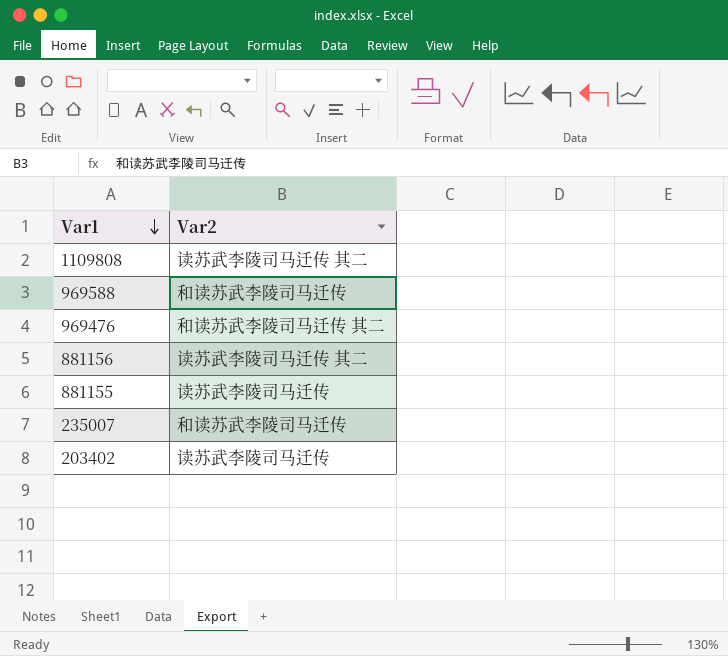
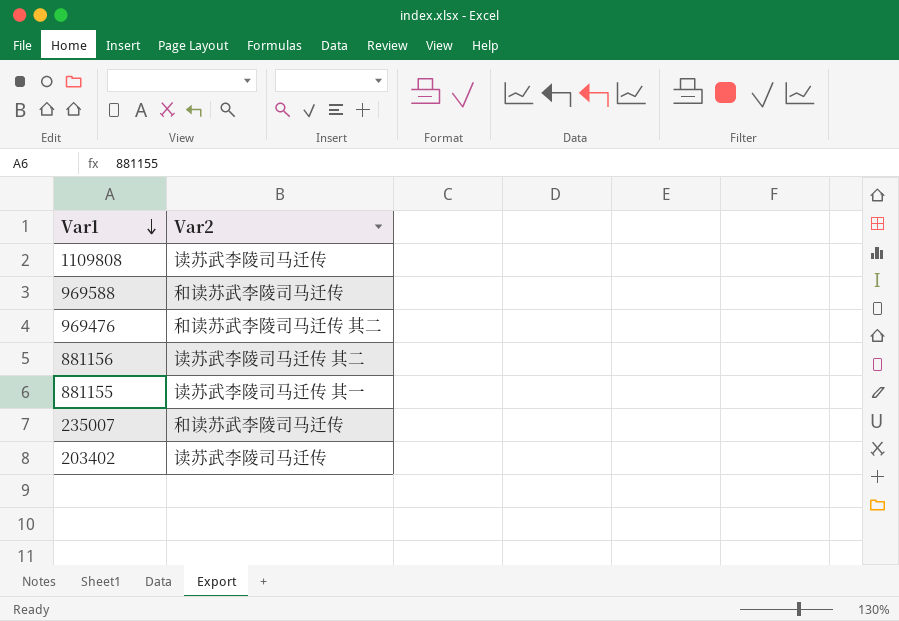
1109808 | Var2: 读苏武李陵司马迁传 其二 -> 读苏武李陵司马迁传
881155 | Var2: 读苏武李陵司马迁传 -> 读苏武李陵司马迁传 其一

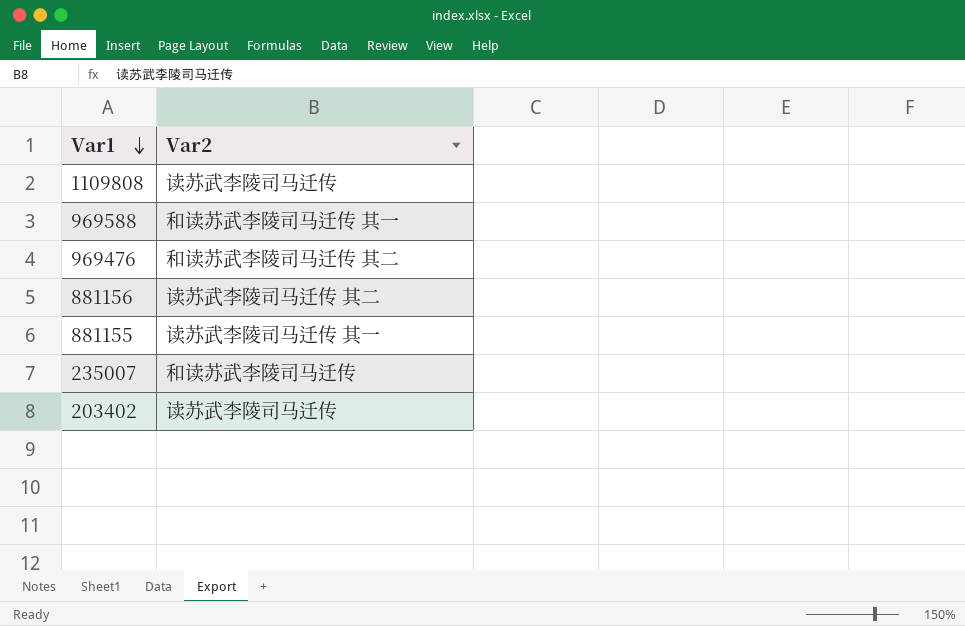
969588 | Var2: 和读苏武李陵司马迁传 -> 和读苏武李陵司马迁传 其一

